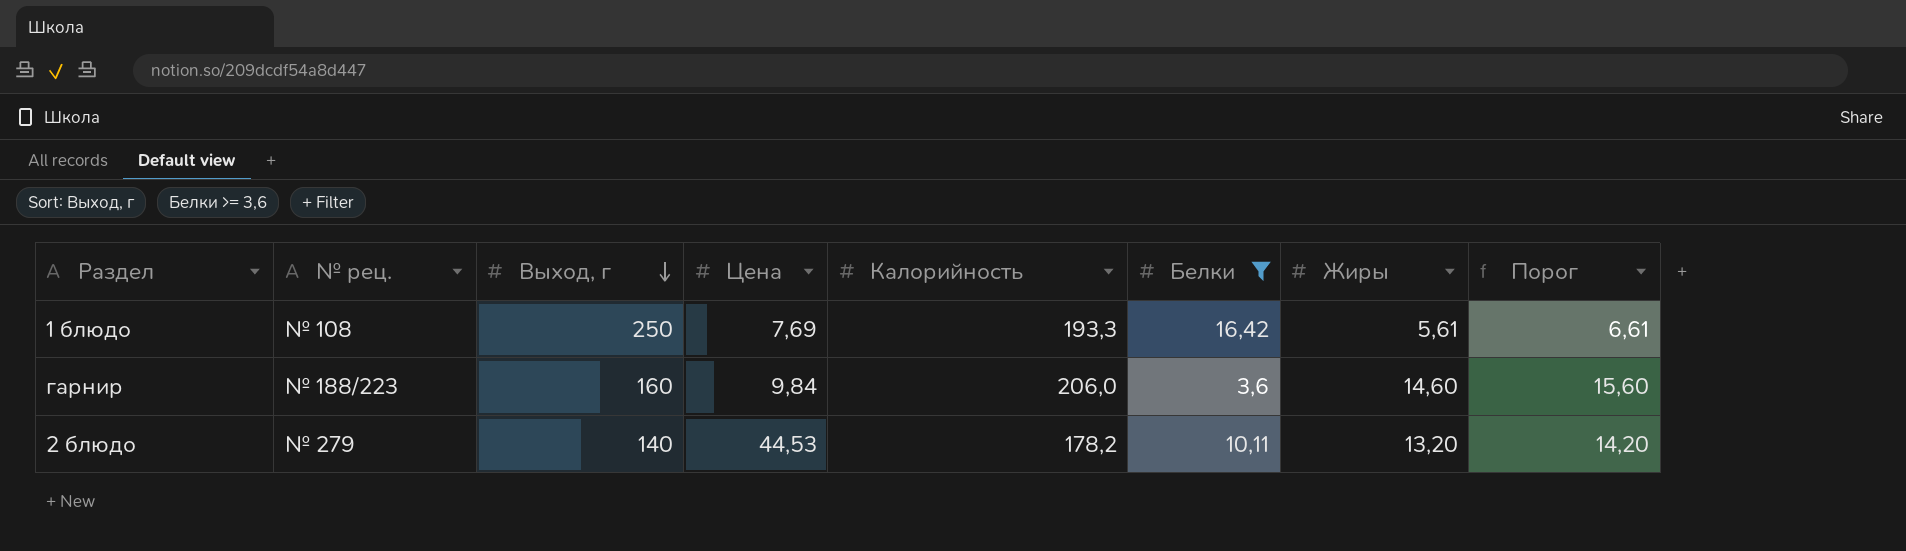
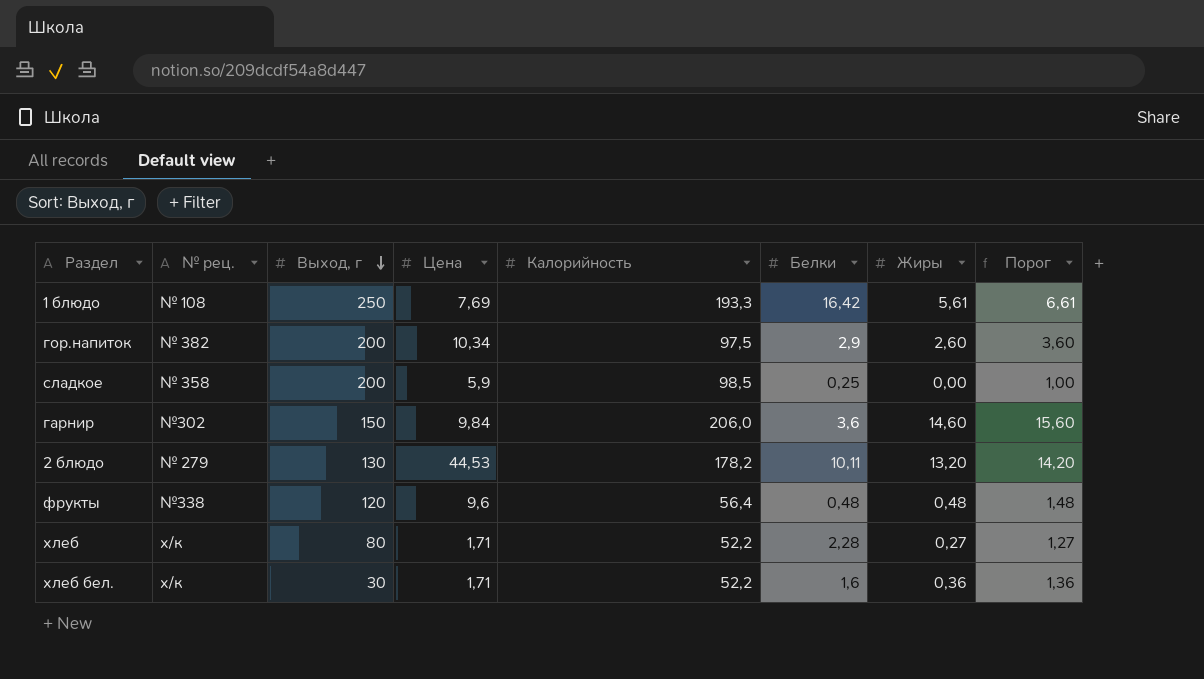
filter: Белки >= 3,6 -> none
гарнир | № рец.: № 188/223 -> №302
гарнир | Выход, г: 160 -> 150
2 блюдо | Выход, г: 140 -> 130

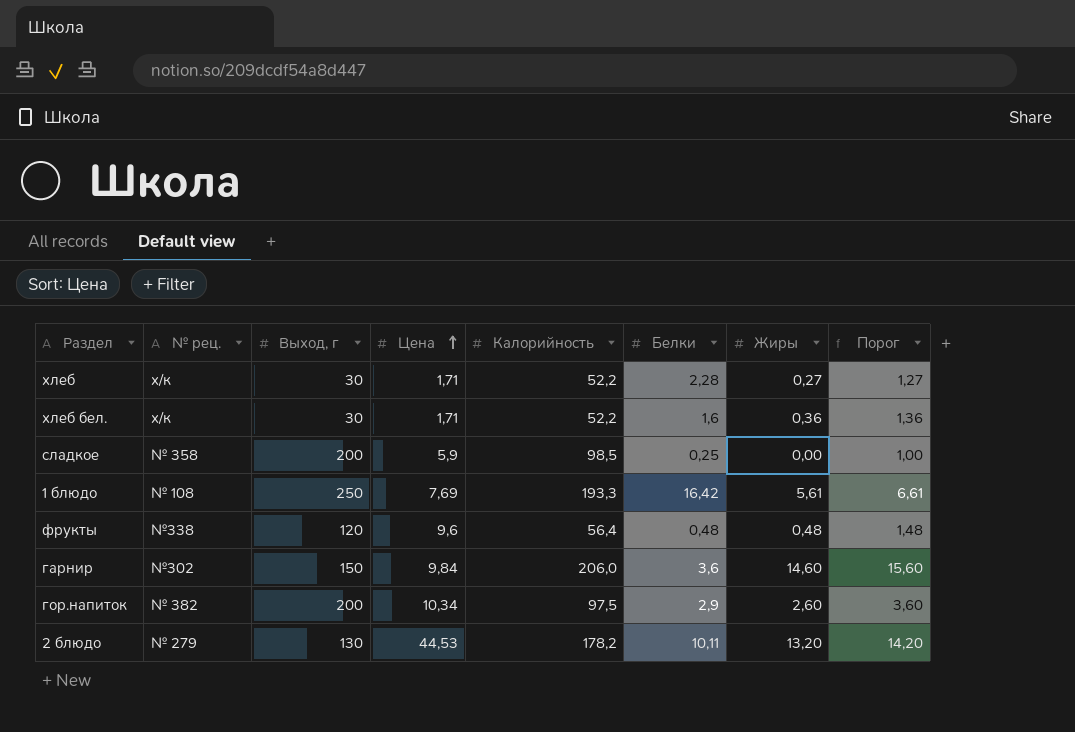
row order: Выход, г descending -> Цена ascending
хлеб | Выход, г: 80 -> 30

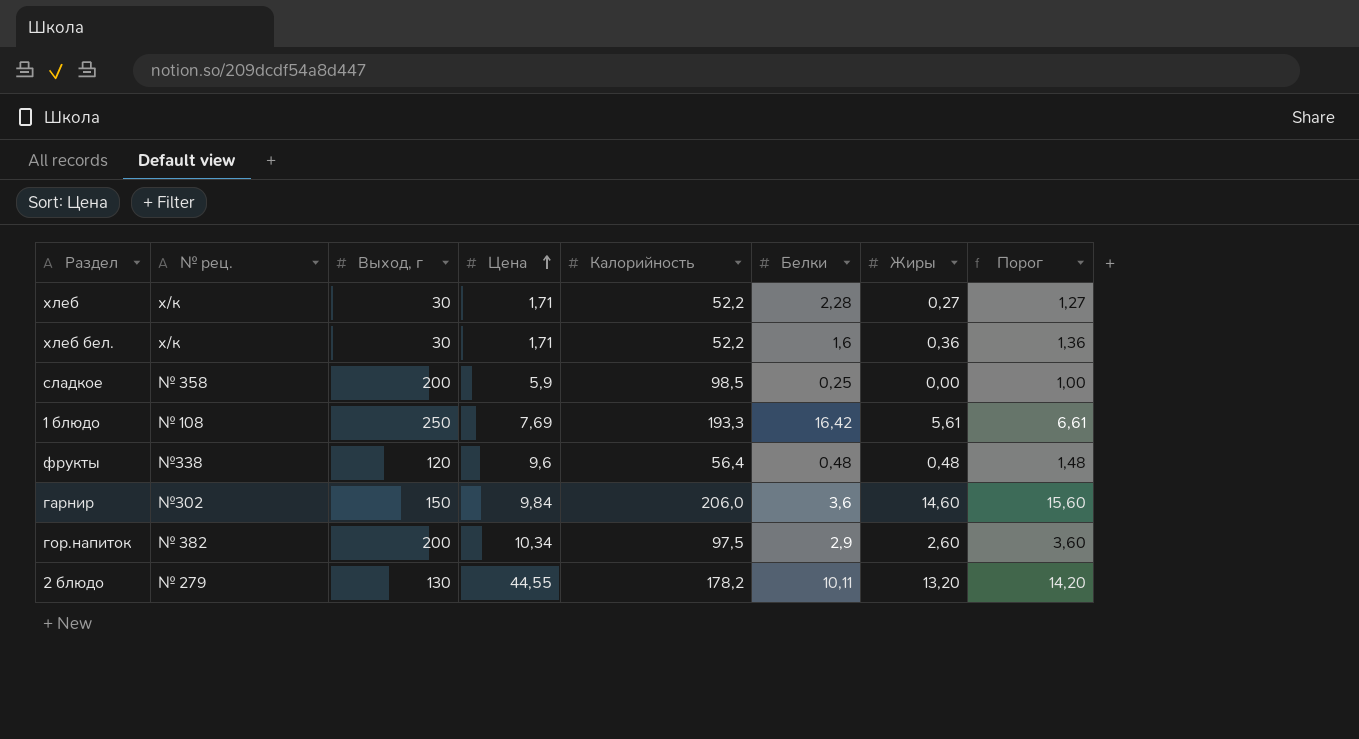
2 блюдо | Цена: 44,53 -> 44,55

